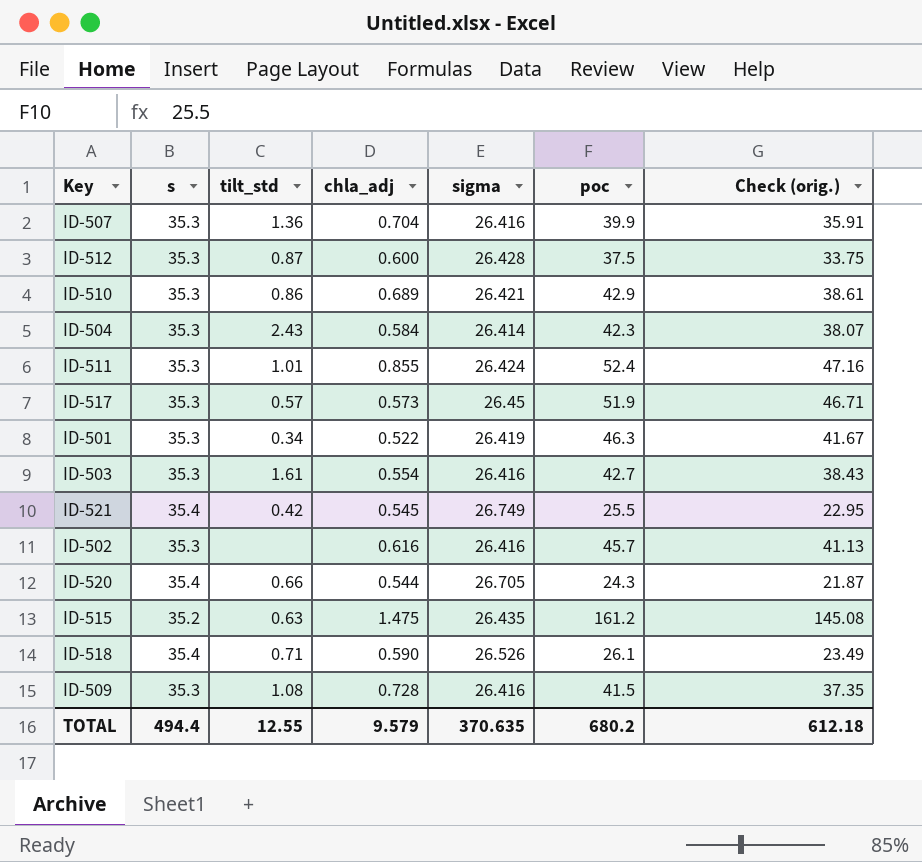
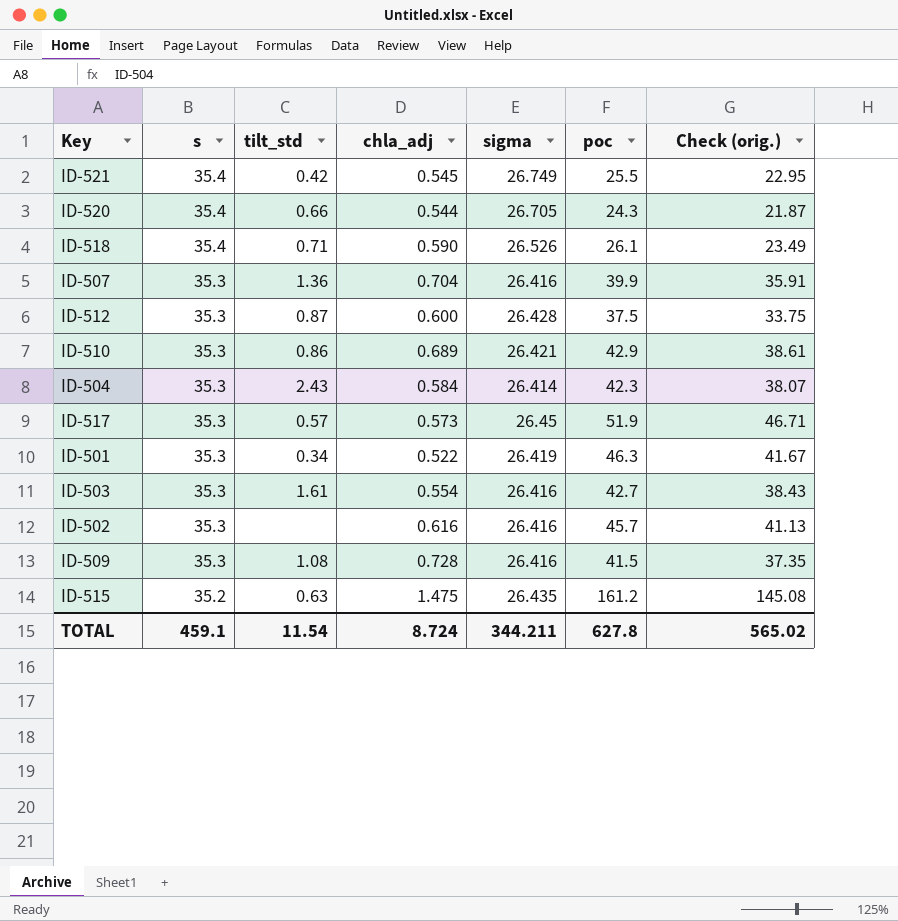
row order: none -> s descending
row ID-511: 35.3 | 1.01 | 0.855 | 26.424 | 52.4 | 47.16 -> none
TOTAL | s: 494.4 -> 459.1
TOTAL | tilt_std: 12.55 -> 11.54
TOTAL | chla_adj: 9.579 -> 8.724
TOTAL | sigma: 370.635 -> 344.211
TOTAL | poc: 680.2 -> 627.8
TOTAL | Check (orig.): 612.18 -> 565.02

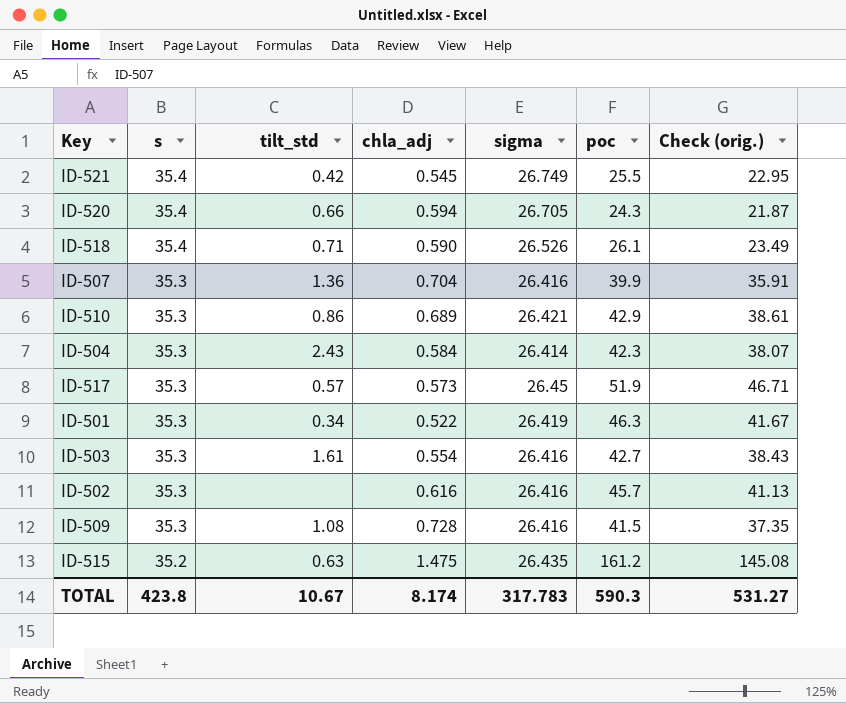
row ID-512: 35.3 | 0.87 | 0.600 | 26.428 | 37.5 | 33.75 -> none
ID-520 | chla_adj: 0.544 -> 0.594
TOTAL | s: 459.1 -> 423.8
TOTAL | tilt_std: 11.54 -> 10.67
TOTAL | chla_adj: 8.724 -> 8.174
TOTAL | sigma: 344.211 -> 317.783
TOTAL | poc: 627.8 -> 590.3
TOTAL | Check (orig.): 565.02 -> 531.27

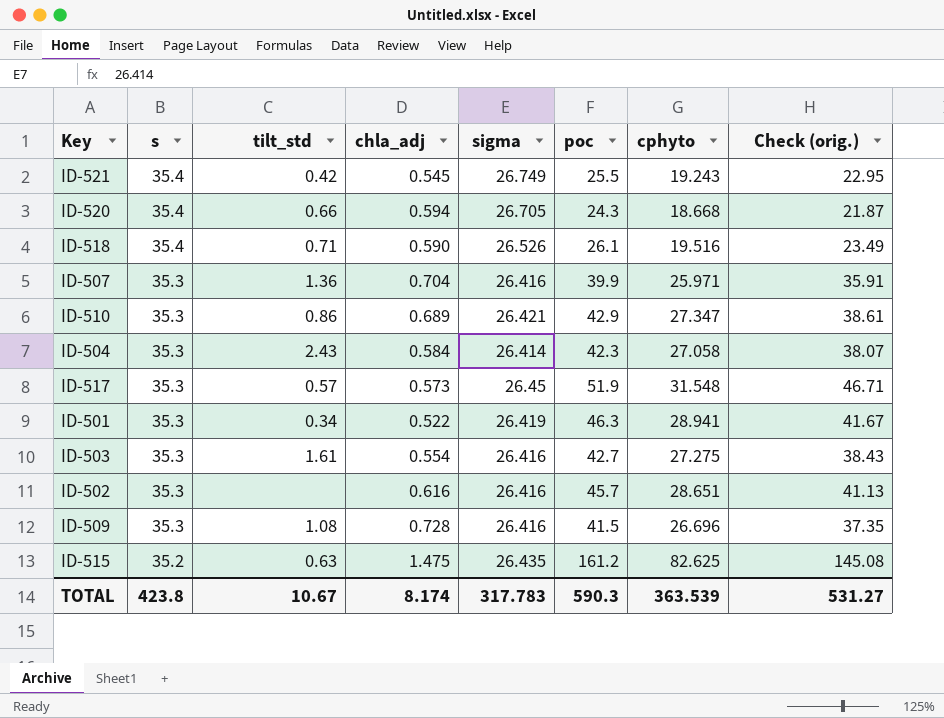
column cphyto | position: none -> 7

